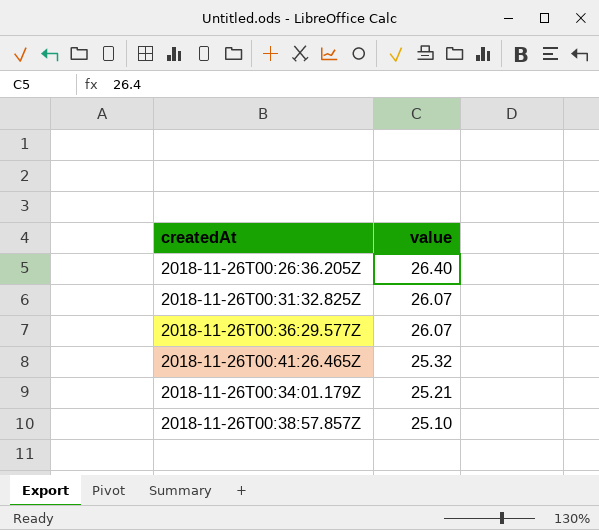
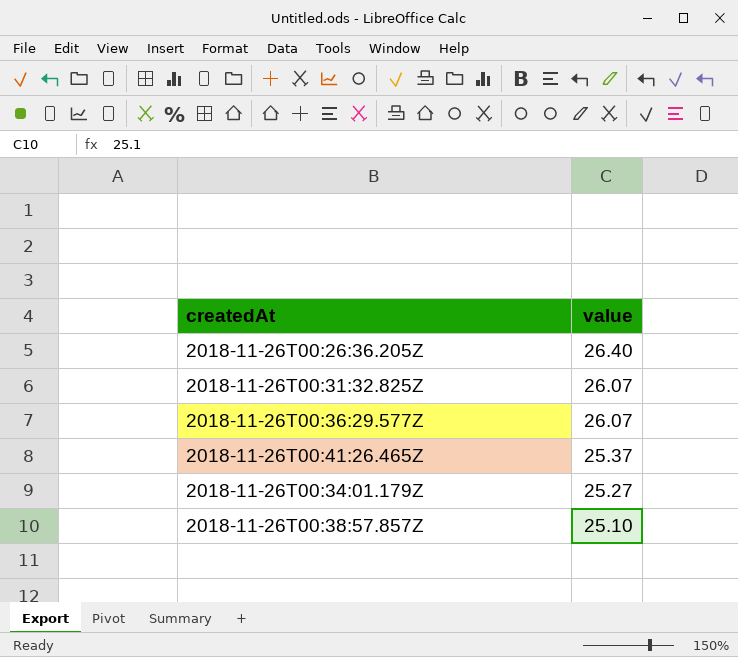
2018-11-26T00:41:26.465Z | value: 25.32 -> 25.37
2018-11-26T00:34:01.179Z | value: 25.21 -> 25.27

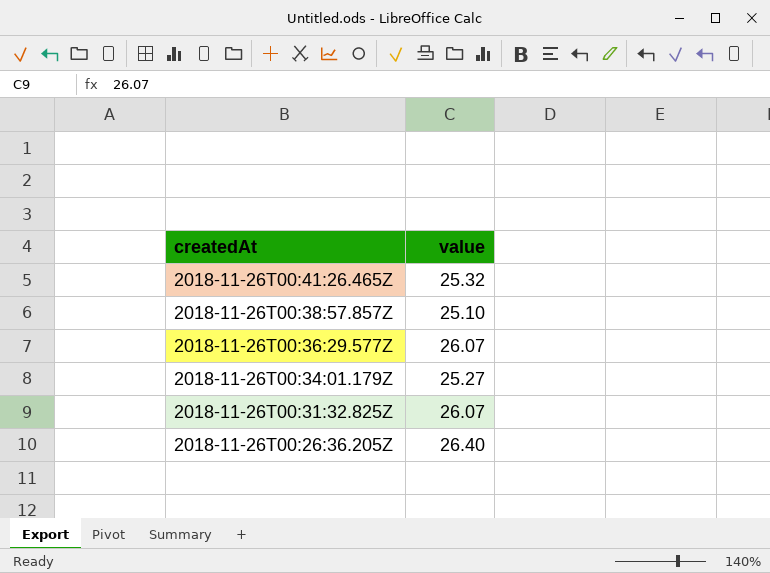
row order: value descending -> createdAt descending
2018-11-26T00:41:26.465Z | value: 25.37 -> 25.32

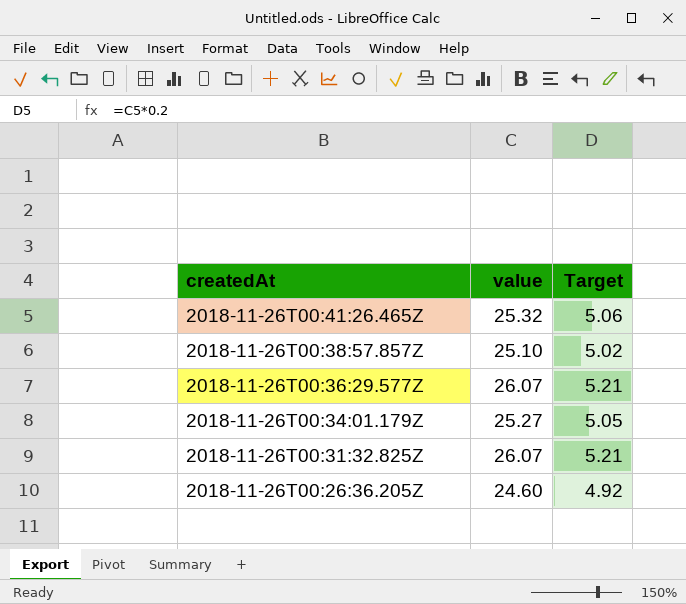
column Target | formula: none -> [value] * 0.2
2018-11-26T00:26:36.205Z | value: 26.40 -> 24.60

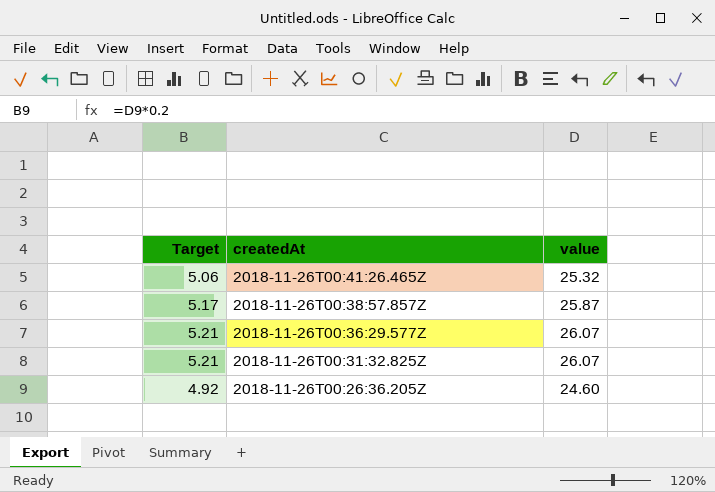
column Target | position: 3 -> 1
row 2018-11-26T00:34:01.179Z: 25.27 | 5.05 -> none
2018-11-26T00:38:57.857Z | Target: 5.02 -> 5.17
2018-11-26T00:38:57.857Z | value: 25.10 -> 25.87

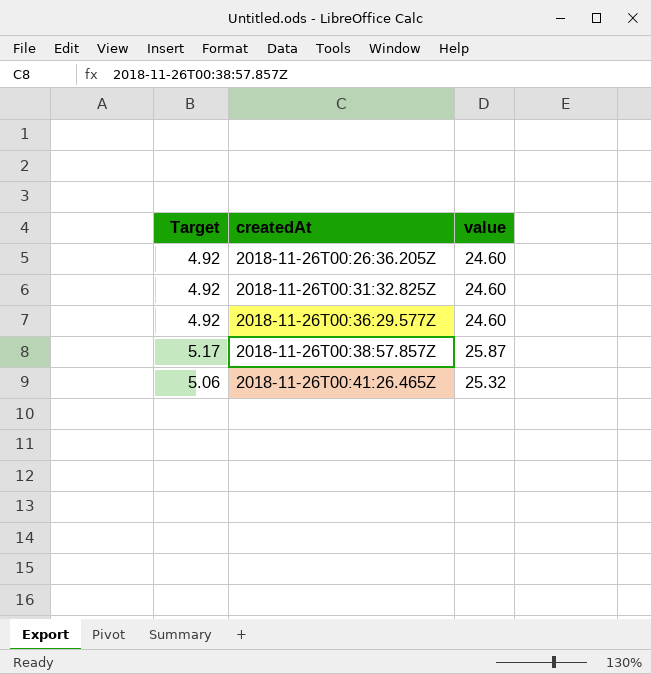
row order: createdAt descending -> createdAt ascending
2018-11-26T00:31:32.825Z | Target: 5.21 -> 4.92
2018-11-26T00:31:32.825Z | value: 26.07 -> 24.60
2018-11-26T00:36:29.577Z | Target: 5.21 -> 4.92
2018-11-26T00:36:29.577Z | value: 26.07 -> 24.60

